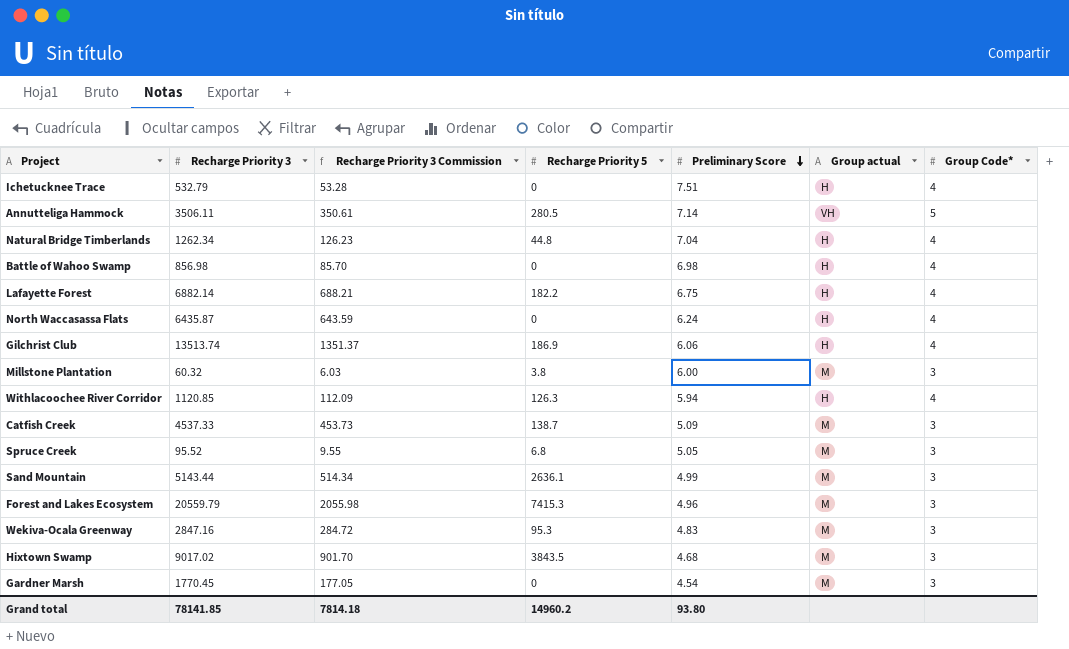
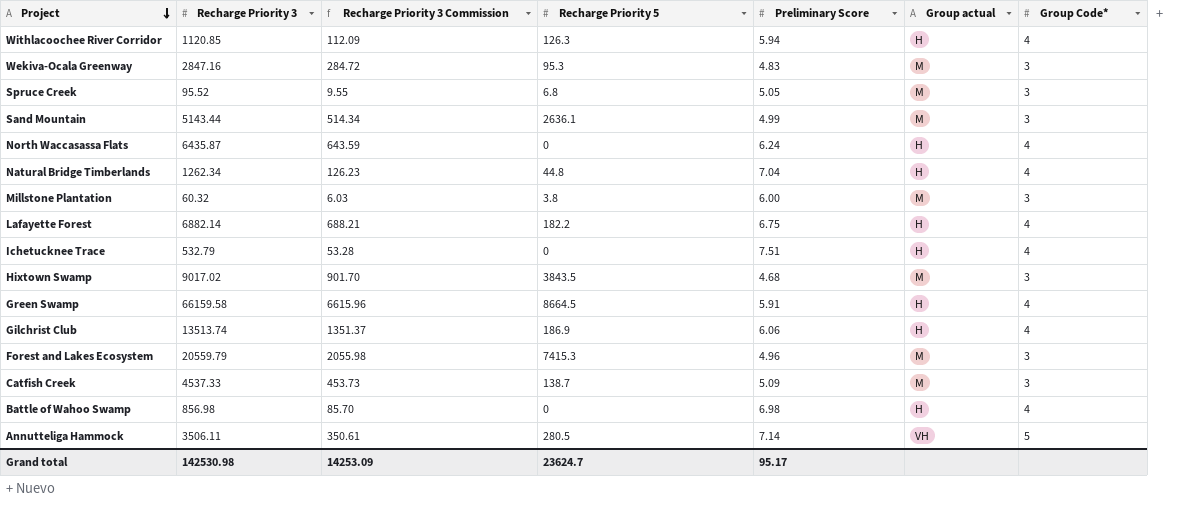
row order: Preliminary Score descending -> Project descending
row Gardner Marsh: 1770.45 | 177.05 | 0 | 4.54 | M | 3 -> none
row Green Swamp: none -> 66159.58 | 6615.96 | 8664.5 | 5.91 | H | 4
Grand total | Recharge Priority 3: 78141.85 -> 142530.98
Grand total | Recharge Priority 3 Commission: 7814.18 -> 14253.09
Grand total | Recharge Priority 5: 14960.2 -> 23624.7
Grand total | Preliminary Score: 93.80 -> 95.17

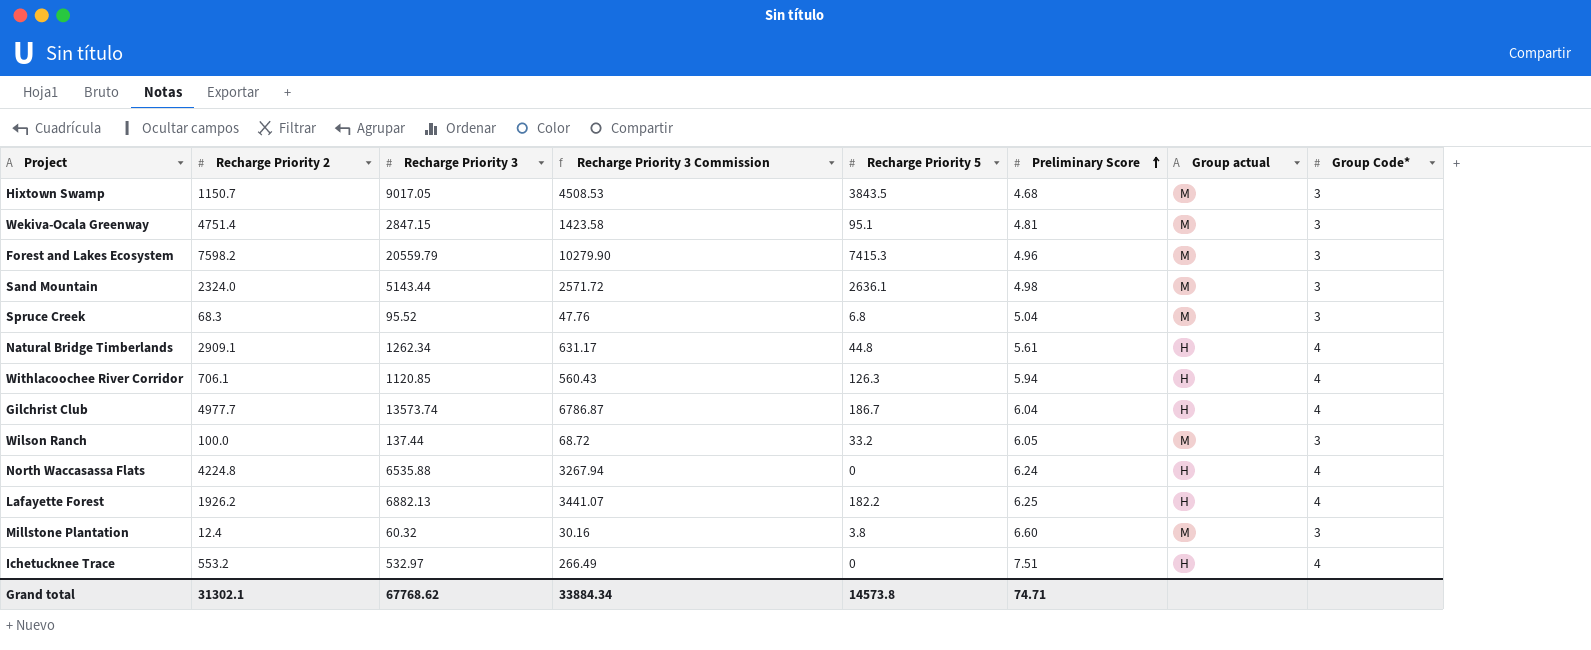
row order: Project descending -> Preliminary Score ascending
column Recharge Priority 2 | position: none -> 2
column Recharge Priority 3 Commission | formula: [Recharge Priority 3] * 0.1 -> [Recharge Priority 3] * 0.5
row Green Swamp: 66159.58 | 6615.96 | 8664.5 | 5.91 | H | 4 -> none
row Catfish Creek: 4537.33 | 453.73 | 138.7 | 5.09 | M | 3 -> none
row Battle of Wahoo Swamp: 856.98 | 85.70 | 0 | 6.98 | H | 4 -> none
row Annutteliga Hammock: 3506.11 | 350.61 | 280.5 | 7.14 | VH | 5 -> none
Hixtown Swamp | Recharge Priority 3: 9017.02 -> 9017.05
Wekiva-Ocala Greenway | Recharge Priority 3: 2847.16 -> 2847.15
Wekiva-Ocala Greenway | Recharge Priority 5: 95.3 -> 95.1
Wekiva-Ocala Greenway | Preliminary Score: 4.83 -> 4.81
Sand Mountain | Preliminary Score: 4.99 -> 4.98
Spruce Creek | Preliminary Score: 5.05 -> 5.04
Natural Bridge Timberlands | Preliminary Score: 7.04 -> 5.61
Gilchrist Club | Recharge Priority 3: 13513.74 -> 13573.74
Gilchrist Club | Recharge Priority 5: 186.9 -> 186.7
Gilchrist Club | Preliminary Score: 6.06 -> 6.04
row Wilson Ranch: none -> 100.0 | 137.44 | 68.72 | 33.2 | 6.05 | M | 3
North Waccasassa Flats | Recharge Priority 3: 6435.87 -> 6535.88
Lafayette Forest | Recharge Priority 3: 6882.14 -> 6882.13
Lafayette Forest | Preliminary Score: 6.75 -> 6.25
Millstone Plantation | Preliminary Score: 6.00 -> 6.60
Ichetucknee Trace | Recharge Priority 3: 532.79 -> 532.97
Grand total | Recharge Priority 3: 142530.98 -> 67768.62
Grand total | Recharge Priority 3 Commission: 14253.09 -> 33884.34
Grand total | Recharge Priority 5: 23624.7 -> 14573.8
Grand total | Preliminary Score: 95.17 -> 74.71

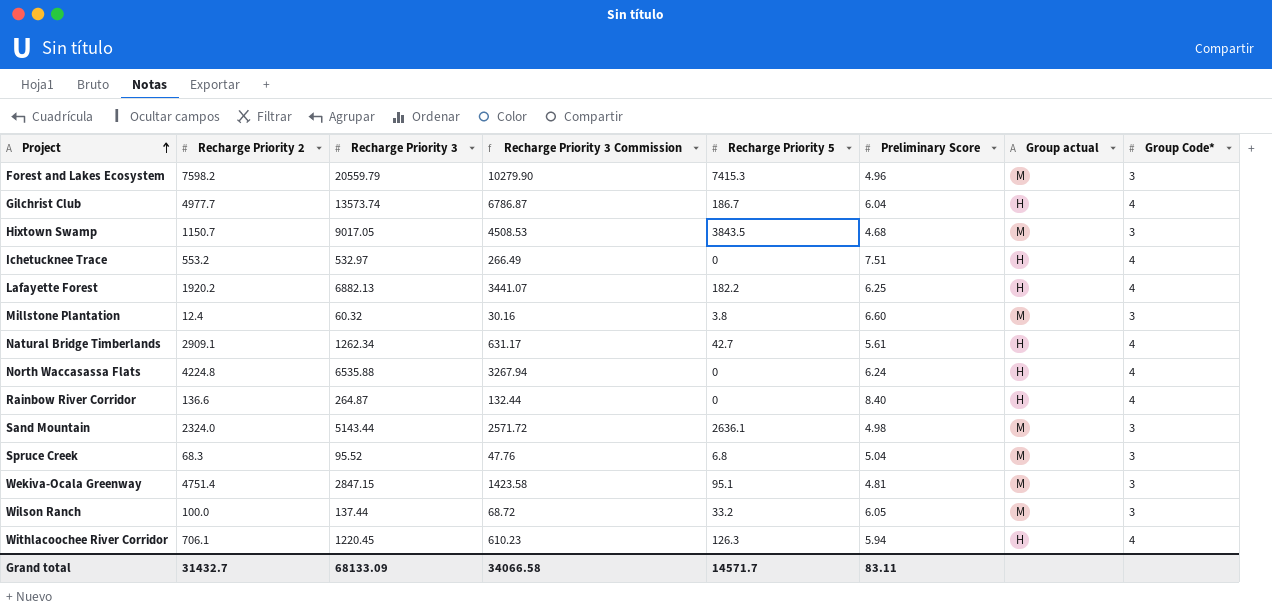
row order: Preliminary Score ascending -> Project ascending
Lafayette Forest | Recharge Priority 2: 1926.2 -> 1920.2
Natural Bridge Timberlands | Recharge Priority 5: 44.8 -> 42.7
row Rainbow River Corridor: none -> 136.6 | 264.87 | 132.44 | 0 | 8.40 | H | 4
Withlacoochee River Corridor | Recharge Priority 3: 1120.85 -> 1220.45
Withlacoochee River Corridor | Recharge Priority 3 Commission: 560.43 -> 610.23
Grand total | Recharge Priority 2: 31302.1 -> 31432.7
Grand total | Recharge Priority 3: 67768.62 -> 68133.09
Grand total | Recharge Priority 3 Commission: 33884.34 -> 34066.58
Grand total | Recharge Priority 5: 14573.8 -> 14571.7
Grand total | Preliminary Score: 74.71 -> 83.11

